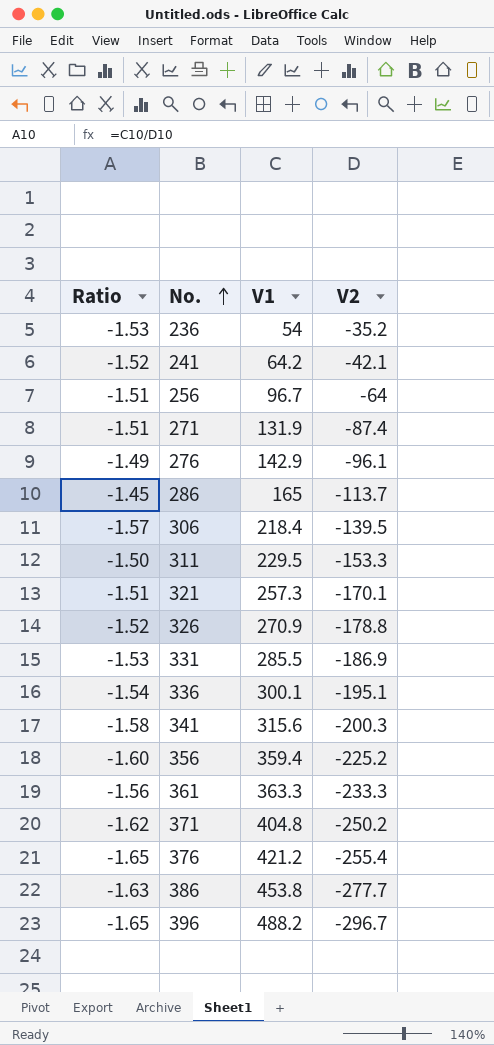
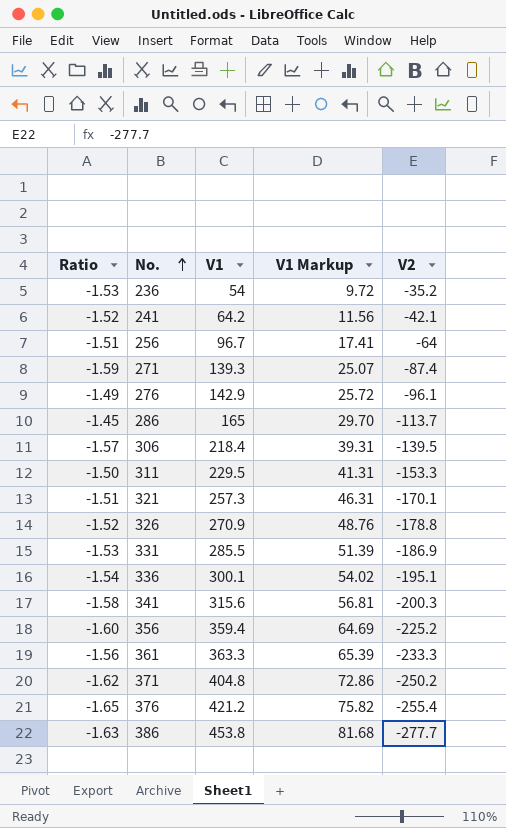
column V1 Markup | formula: none -> [V1] * 0.18
row 396: -1.65 | 488.2 | -296.7 -> none
271 | Ratio: -1.51 -> -1.59
271 | V1: 131.9 -> 139.3

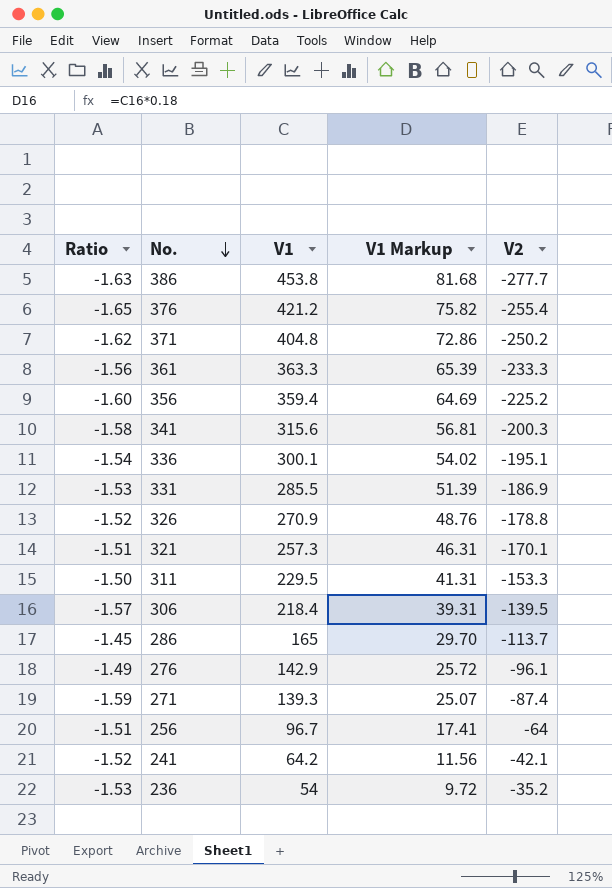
row order: No. ascending -> No. descending

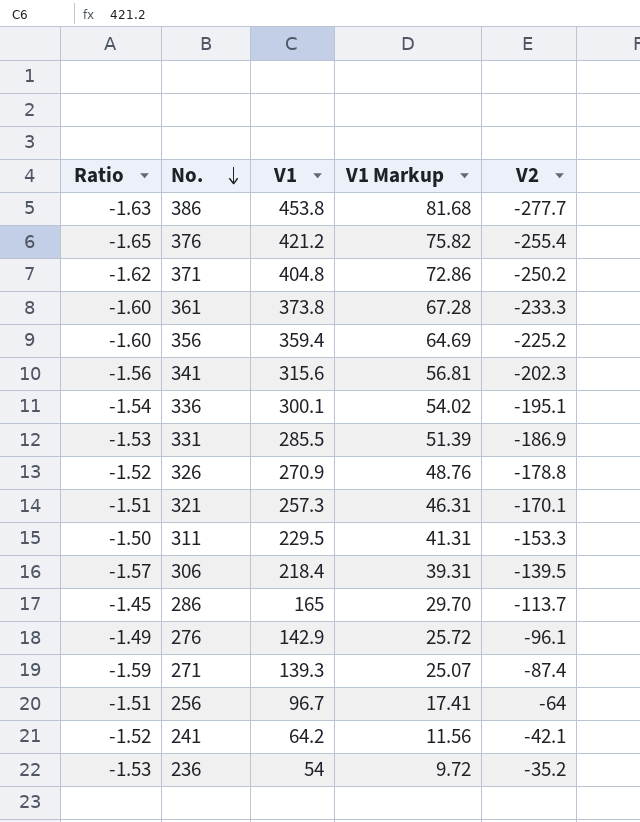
361 | Ratio: -1.56 -> -1.60
361 | V1: 363.3 -> 373.8
361 | V1 Markup: 65.39 -> 67.28
341 | Ratio: -1.58 -> -1.56
341 | V2: -200.3 -> -202.3

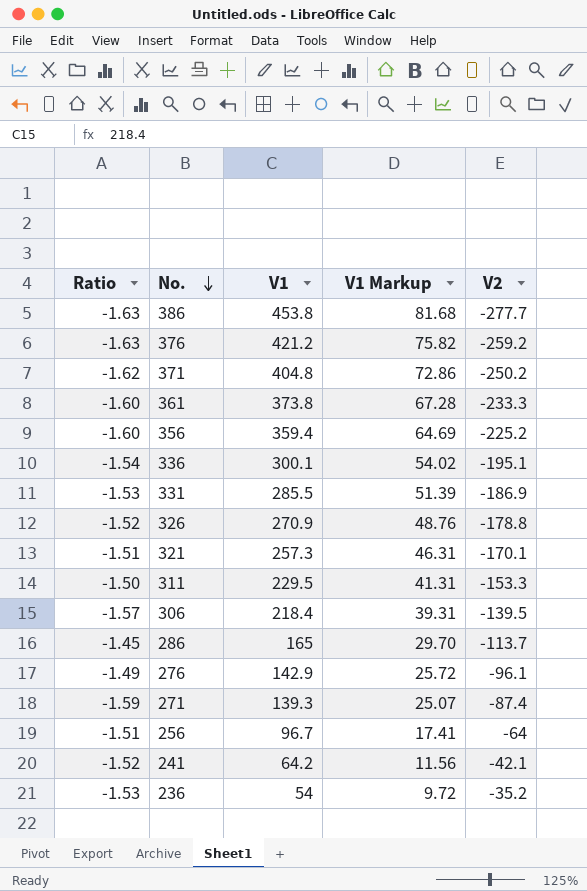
row 341: -1.56 | 315.6 | 56.81 | -202.3 -> none
376 | Ratio: -1.65 -> -1.63
376 | V2: -255.4 -> -259.2

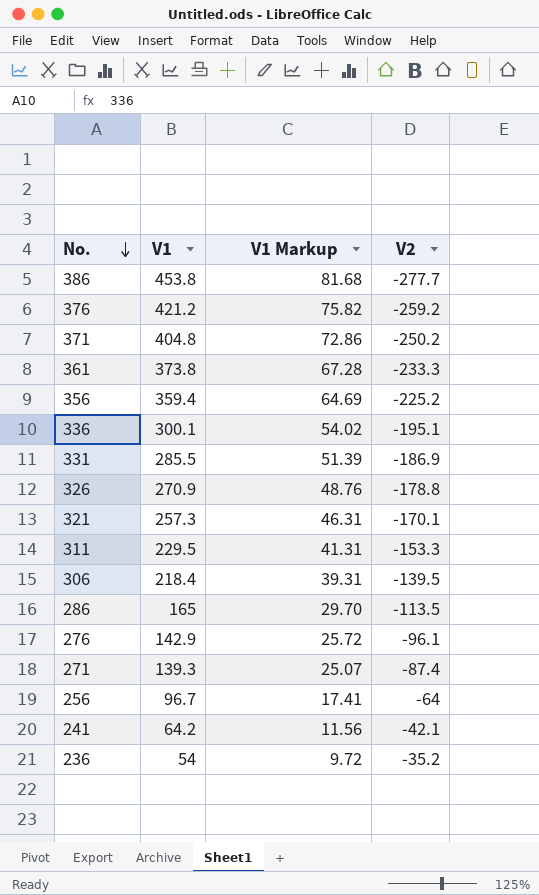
column Ratio | formula: [V1] / [V2] -> none
286 | V2: -113.7 -> -113.5

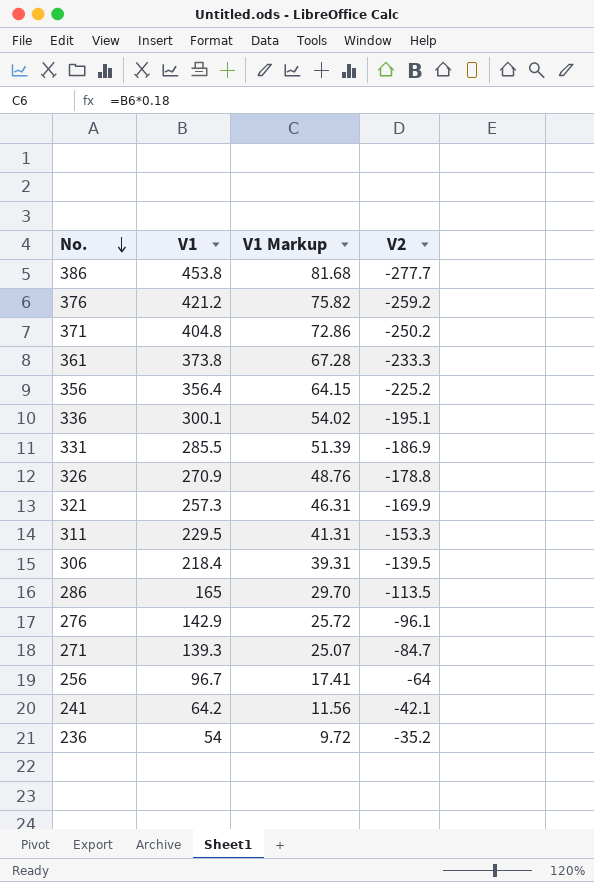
356 | V1: 359.4 -> 356.4
356 | V1 Markup: 64.69 -> 64.15
321 | V2: -170.1 -> -169.9
271 | V2: -87.4 -> -84.7

